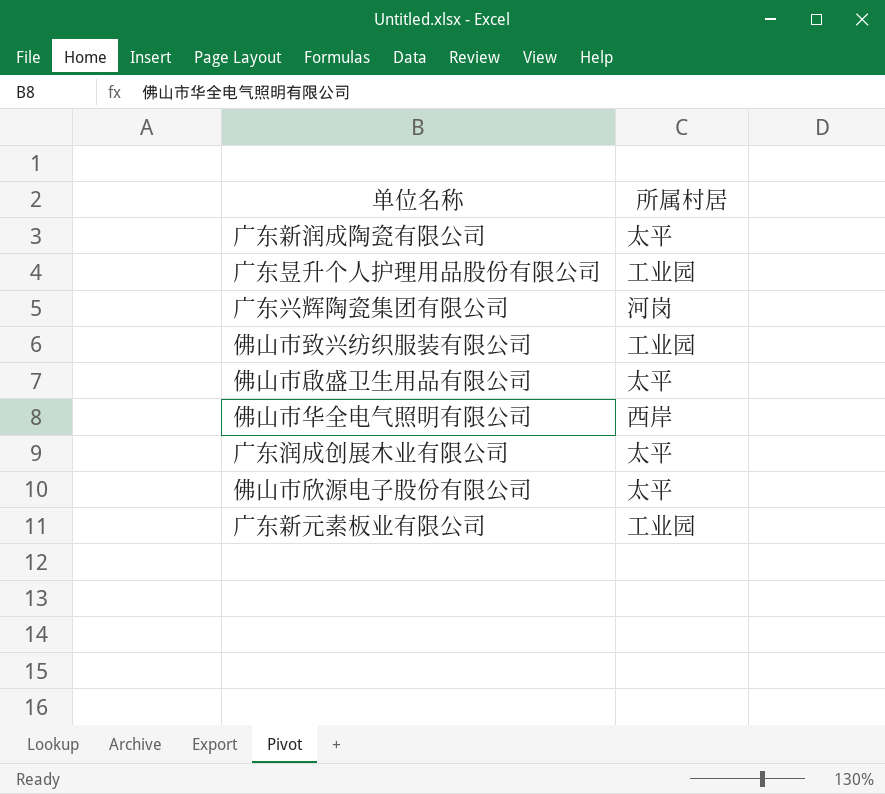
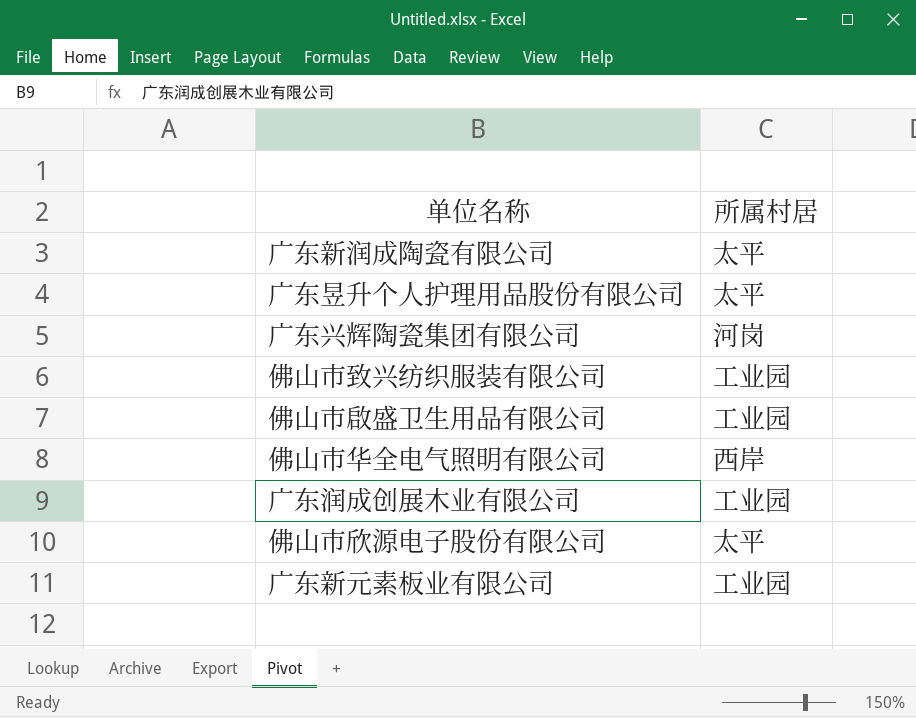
广东昱升个人护理用品股份有限公司 | 所属村居: 工业园 -> 太平
佛山市啟盛卫生用品有限公司 | 所属村居: 太平 -> 工业园
广东润成创展木业有限公司 | 所属村居: 太平 -> 工业园

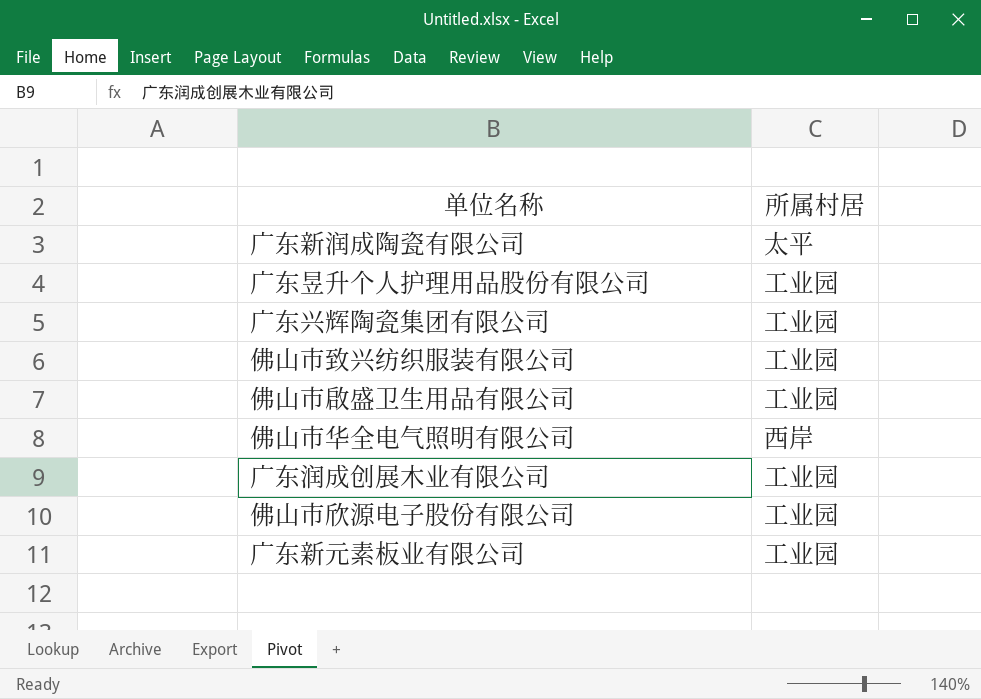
广东昱升个人护理用品股份有限公司 | 所属村居: 太平 -> 工业园
广东兴辉陶瓷集团有限公司 | 所属村居: 河岗 -> 工业园
佛山市欣源电子股份有限公司 | 所属村居: 太平 -> 工业园

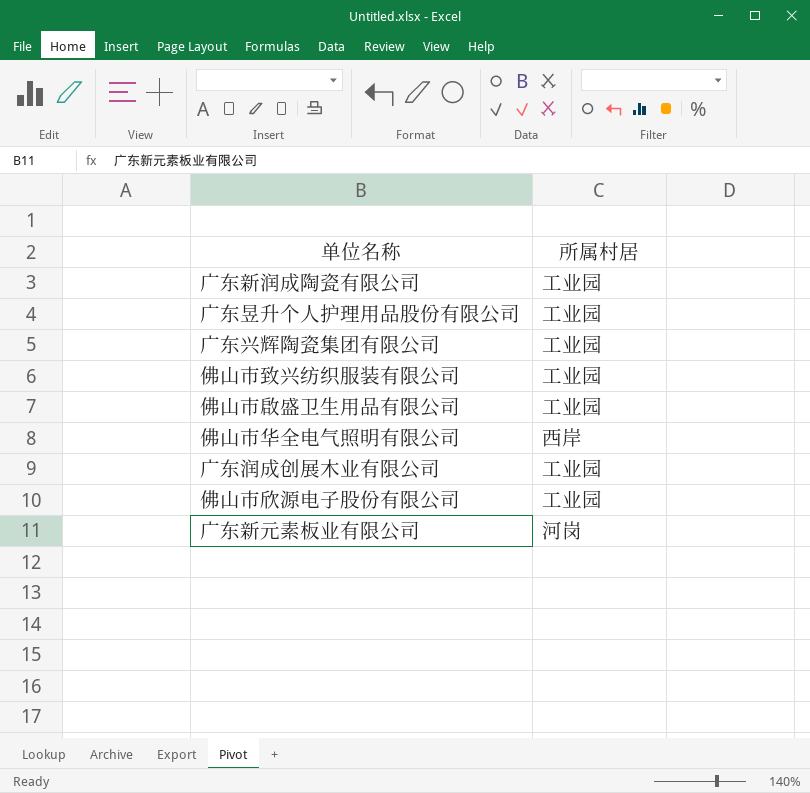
广东新润成陶瓷有限公司 | 所属村居: 太平 -> 工业园
广东新元素板业有限公司 | 所属村居: 工业园 -> 河岗

